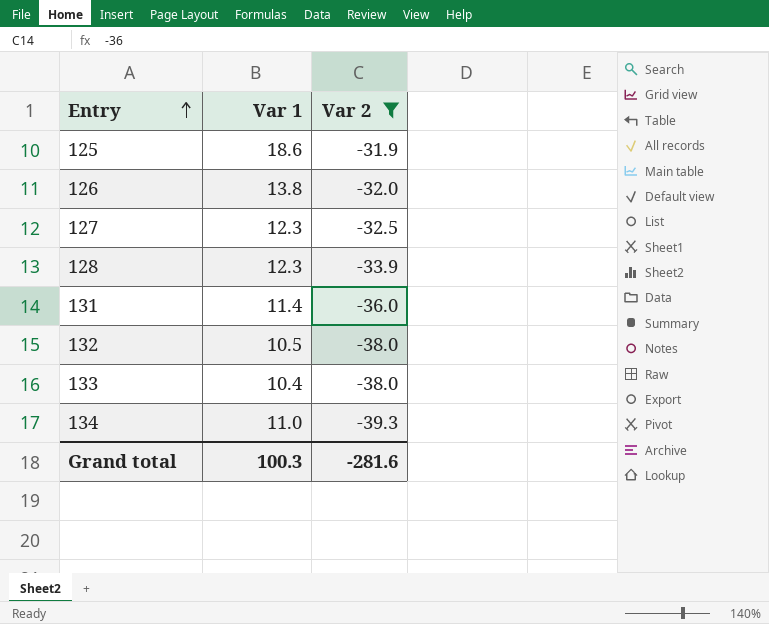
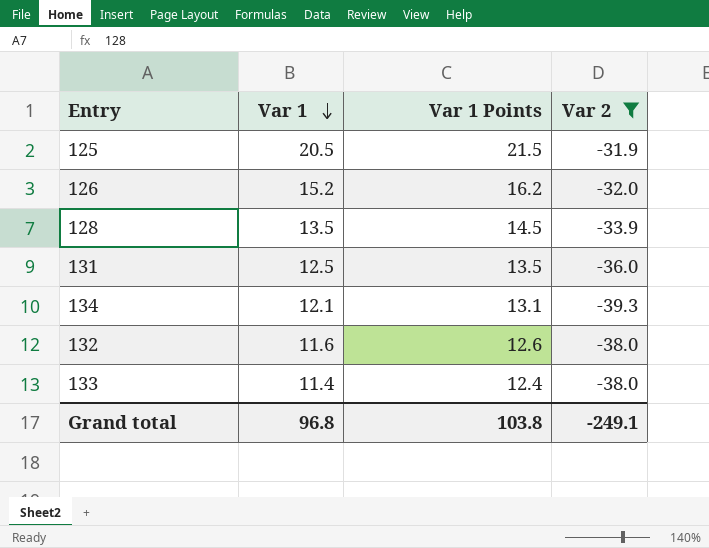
row order: Entry ascending -> Var 1 descending
column Var 1 Points | formula: none -> [Var 1] + 1
row 127: 12.3 | -32.5 -> none
125 | Var 1: 18.6 -> 20.5
126 | Var 1: 13.8 -> 15.2
128 | Var 1: 12.3 -> 13.5
131 | Var 1: 11.4 -> 12.5
134 | Var 1: 11.0 -> 12.1
132 | Var 1: 10.5 -> 11.6
133 | Var 1: 10.4 -> 11.4
Grand total | Var 1: 100.3 -> 96.8
Grand total | Var 2: -281.6 -> -249.1

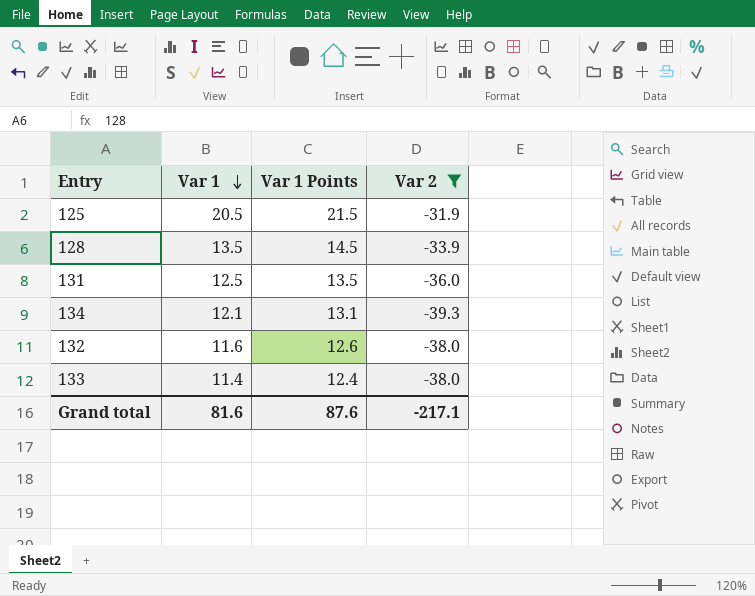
row 126: 15.2 | 16.2 | -32.0 -> none
Grand total | Var 1: 96.8 -> 81.6
Grand total | Var 1 Points: 103.8 -> 87.6
Grand total | Var 2: -249.1 -> -217.1

